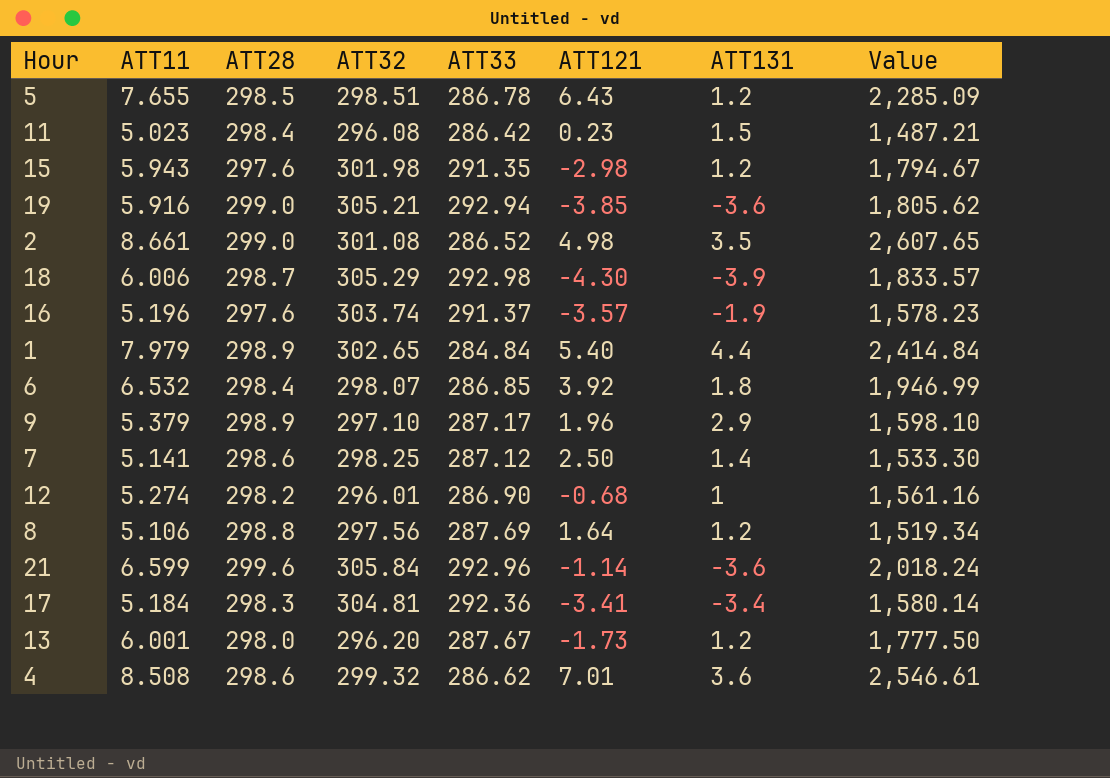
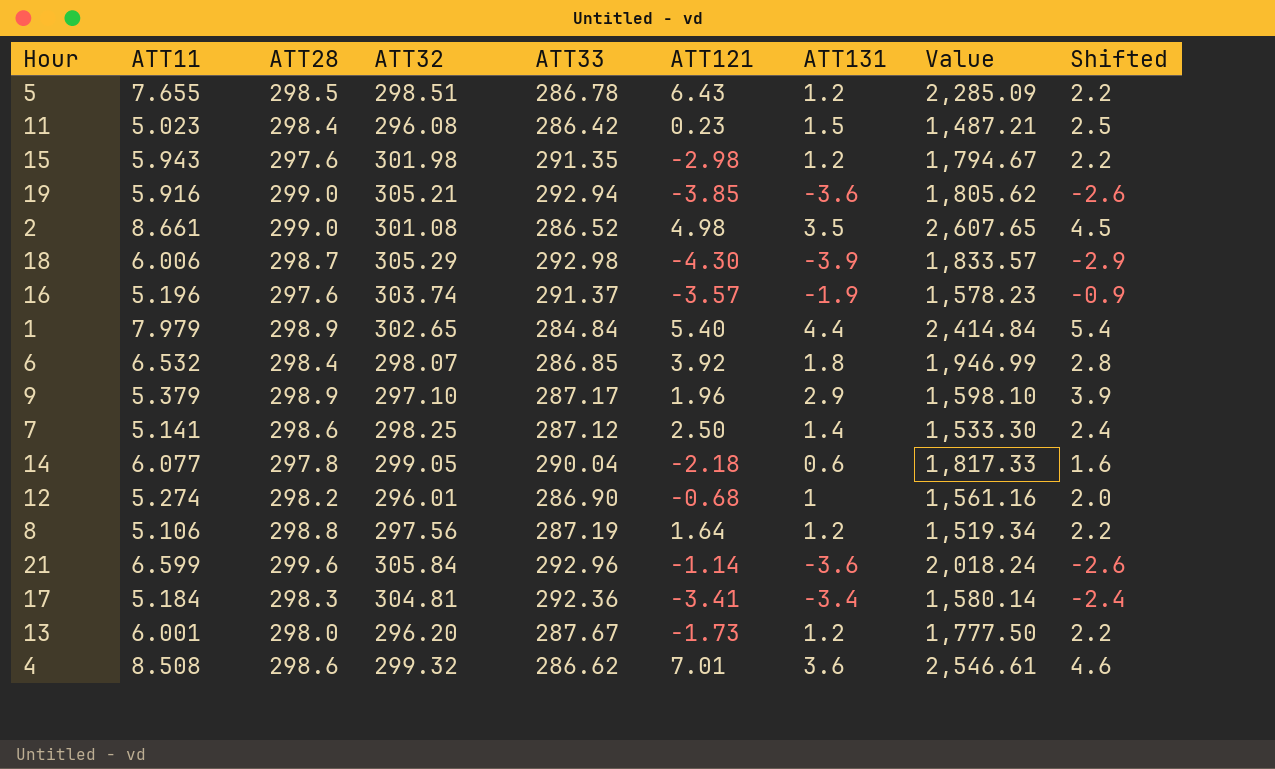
column Shifted | formula: none -> [ATT131] + 1
row 14: none -> 6.077 | 297.8 | 299.05 | 290.04 | -2.18 | 0.6 | 1,817.33 | 1.6
8 | ATT33: 287.69 -> 287.19

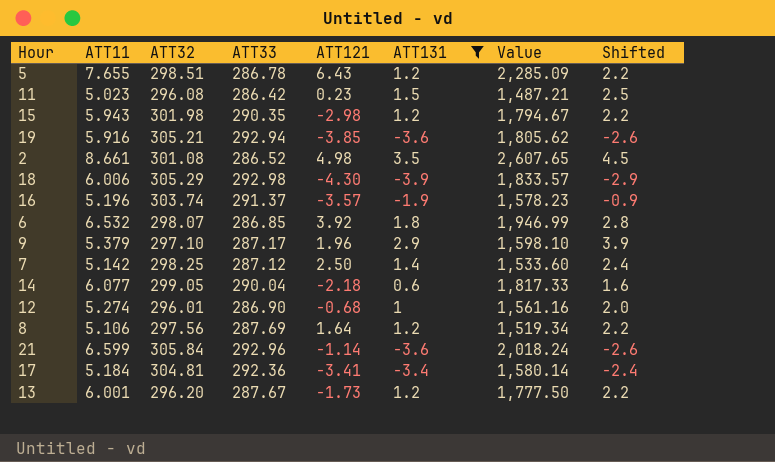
filter: none -> ATT131 <= 3.5
column ATT28 | position: 3 -> none
15 | ATT33: 291.35 -> 290.35
7 | ATT11: 5.141 -> 5.142
7 | Value: 1,533.30 -> 1,533.60
8 | ATT33: 287.19 -> 287.69

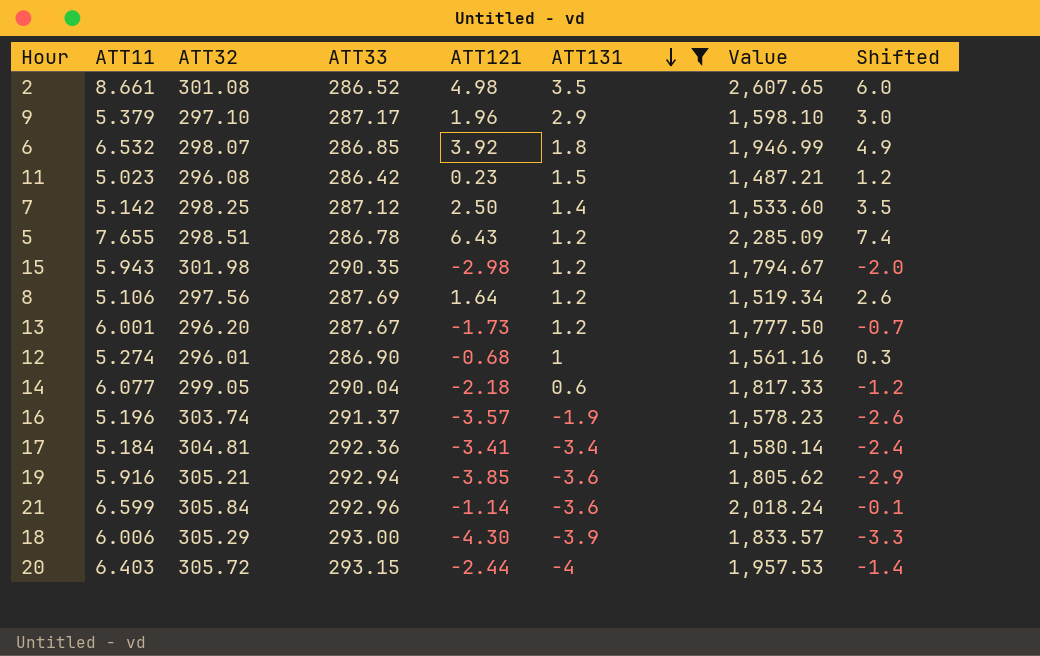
row order: none -> ATT131 descending
column Shifted | formula: [ATT131] + 1 -> [ATT121] + 1
18 | ATT33: 292.98 -> 293.00
row 20: none -> 6.403 | 305.72 | 293.15 | -2.44 | -4 | 1,957.53 | -1.4

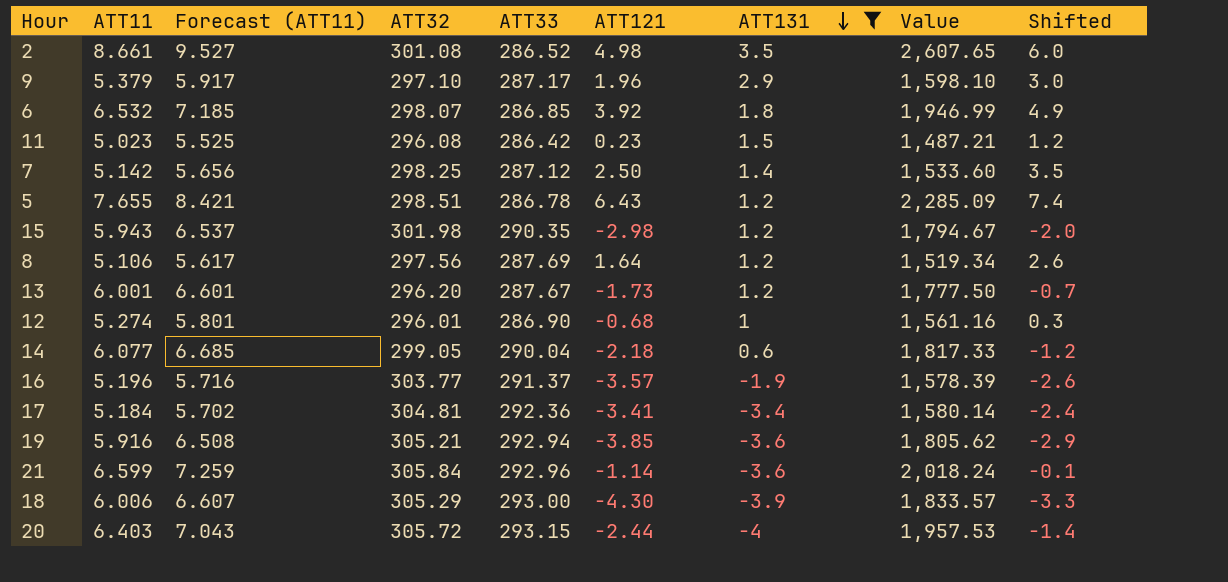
column Forecast (ATT11) | formula: none -> [ATT11] * 1.1
16 | ATT32: 303.74 -> 303.77
16 | Value: 1,578.23 -> 1,578.39

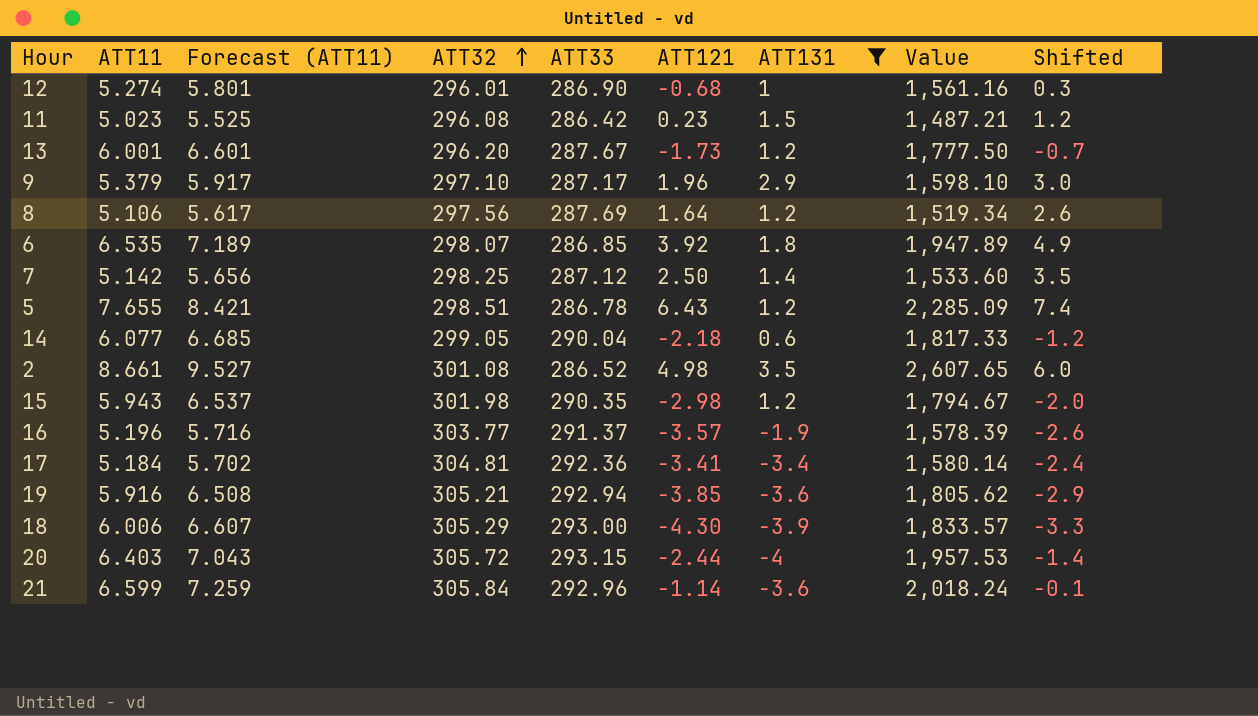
row order: ATT131 descending -> ATT32 ascending
6 | ATT11: 6.532 -> 6.535
6 | Forecast (ATT11): 7.185 -> 7.189
6 | Value: 1,946.99 -> 1,947.89

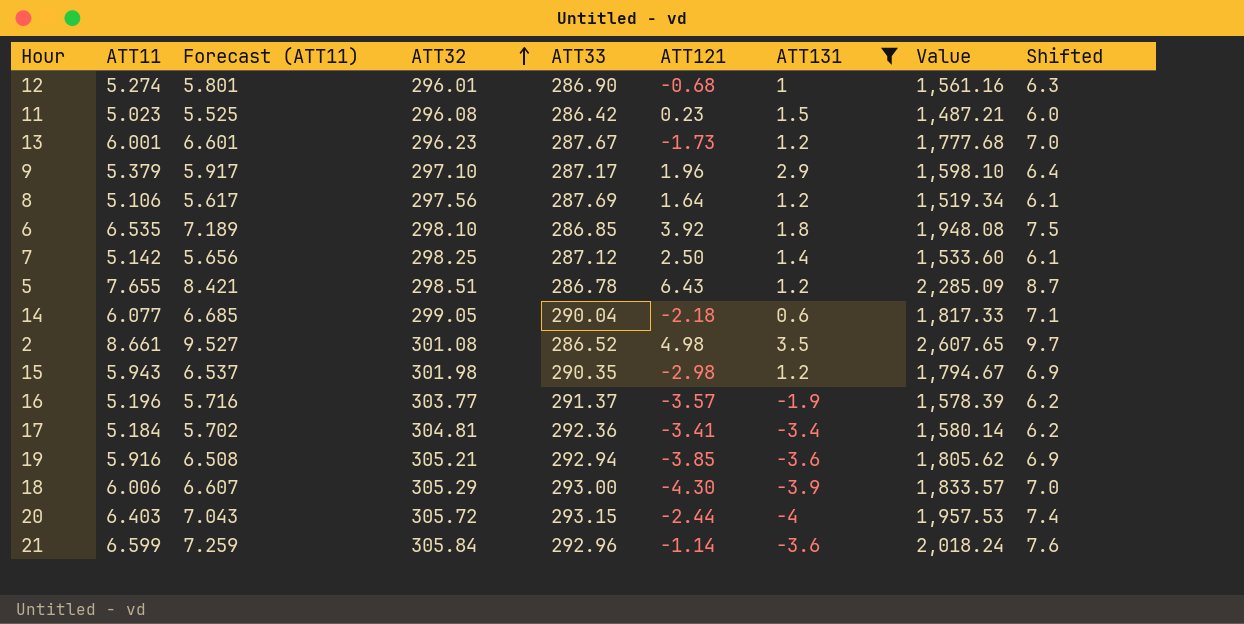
column Shifted | formula: [ATT121] + 1 -> [ATT11] + 1
13 | ATT32: 296.20 -> 296.23
13 | Value: 1,777.50 -> 1,777.68
6 | ATT32: 298.07 -> 298.10
6 | Value: 1,947.89 -> 1,948.08

